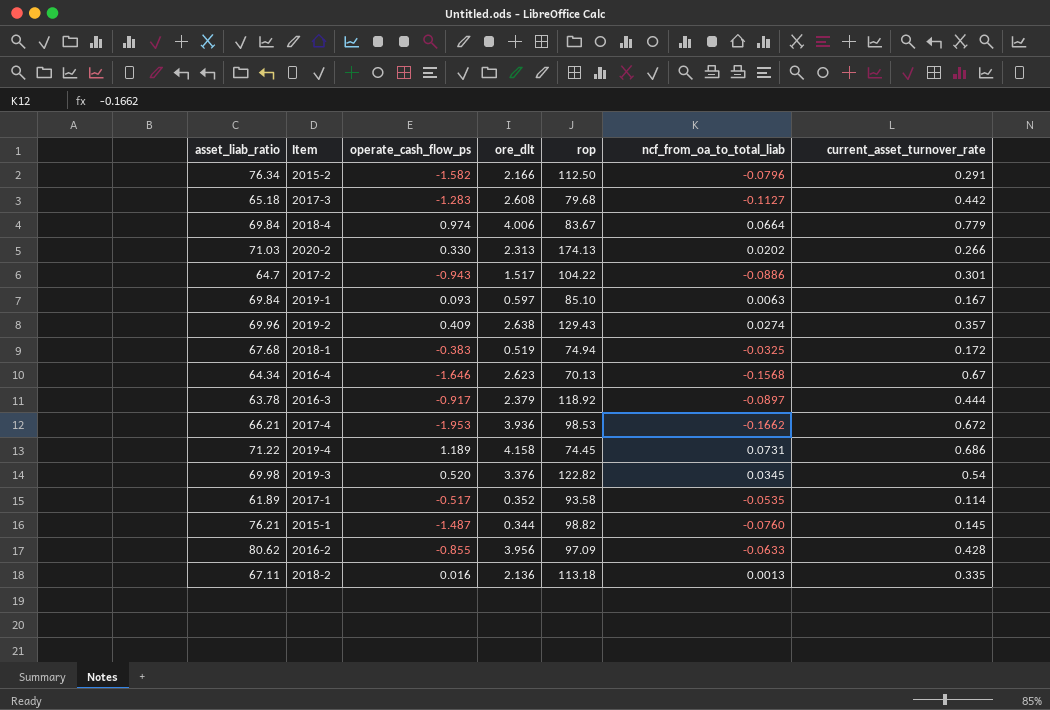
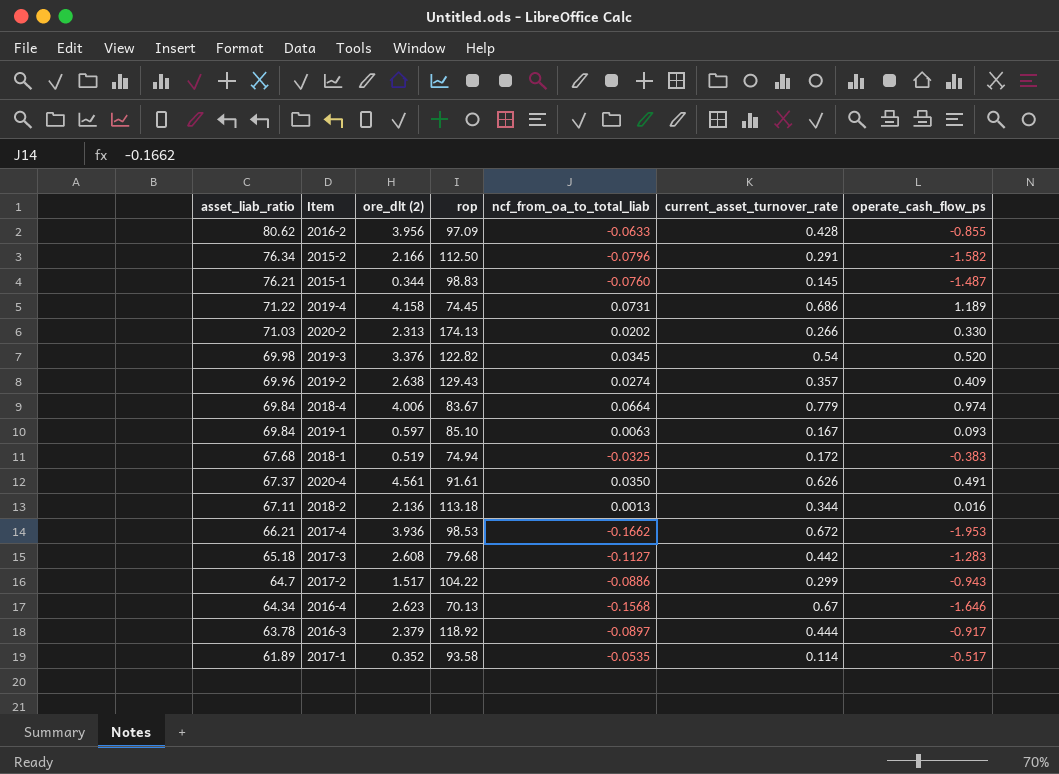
row order: none -> asset_liab_ratio descending
column name: ore_dlt -> ore_dlt (2)
column operate_cash_flow_ps | position: 3 -> 7
2015-1 | rop: 98.82 -> 98.83
row 2020-4: none -> 67.37 | 4.561 | 91.61 | 0.0350 | 0.626 | 0.491
2018-2 | current_asset_turnover_rate: 0.335 -> 0.344
2017-2 | current_asset_turnover_rate: 0.301 -> 0.299

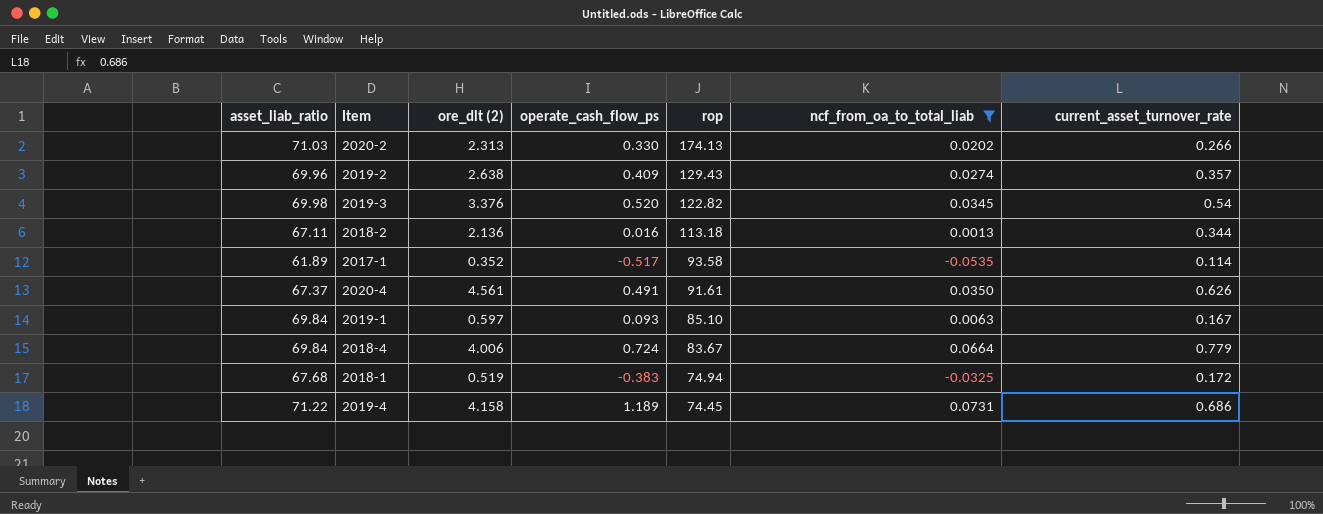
filter: none -> ncf_from_oa_to_total_liab >= -0.0535
row order: asset_liab_ratio descending -> rop descending
column operate_cash_flow_ps | position: 7 -> 4
2018-4 | operate_cash_flow_ps: 0.974 -> 0.724

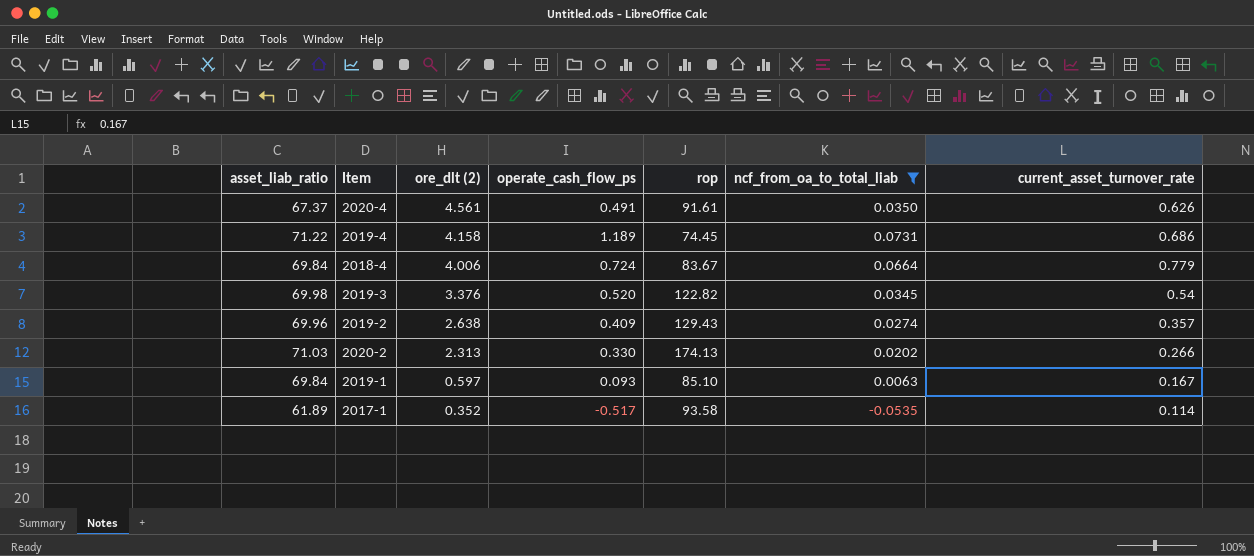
row order: rop descending -> ore_dlt (2) descending
row 2018-2: 67.11 | 2.136 | 0.016 | 113.18 | 0.0013 | 0.344 -> none
row 2018-1: 67.68 | 0.519 | -0.383 | 74.94 | -0.0325 | 0.172 -> none

